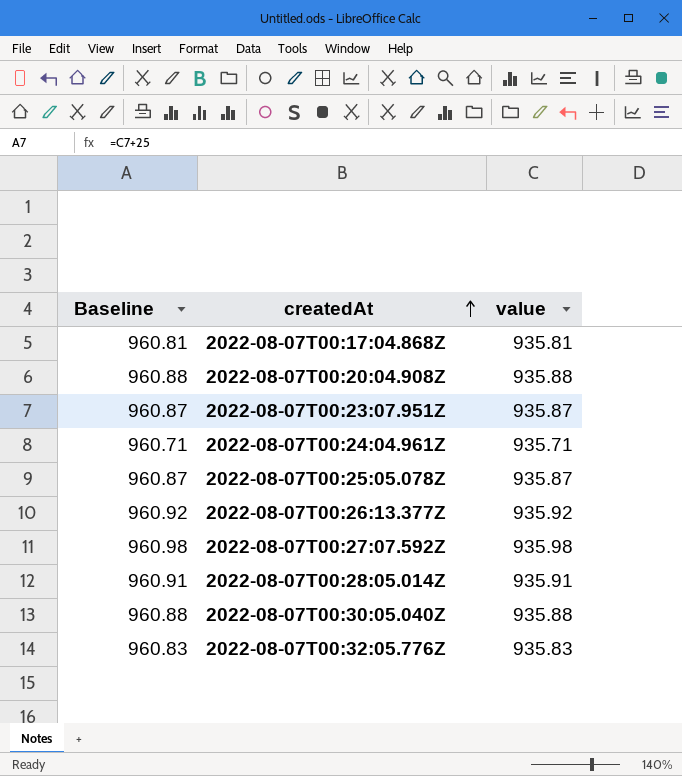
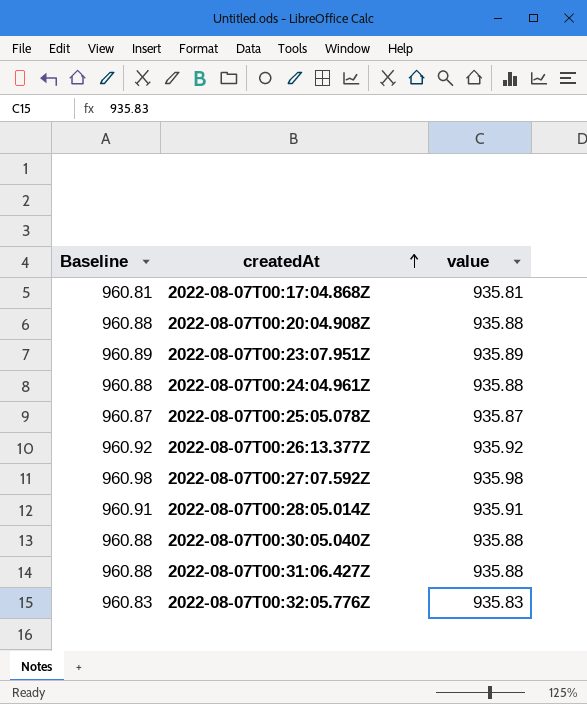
2022-08-07T00:23:07.951Z | Baseline: 960.87 -> 960.89
2022-08-07T00:23:07.951Z | value: 935.87 -> 935.89
2022-08-07T00:24:04.961Z | Baseline: 960.71 -> 960.88
2022-08-07T00:24:04.961Z | value: 935.71 -> 935.88
row 2022-08-07T00:31:06.427Z: none -> 960.88 | 935.88

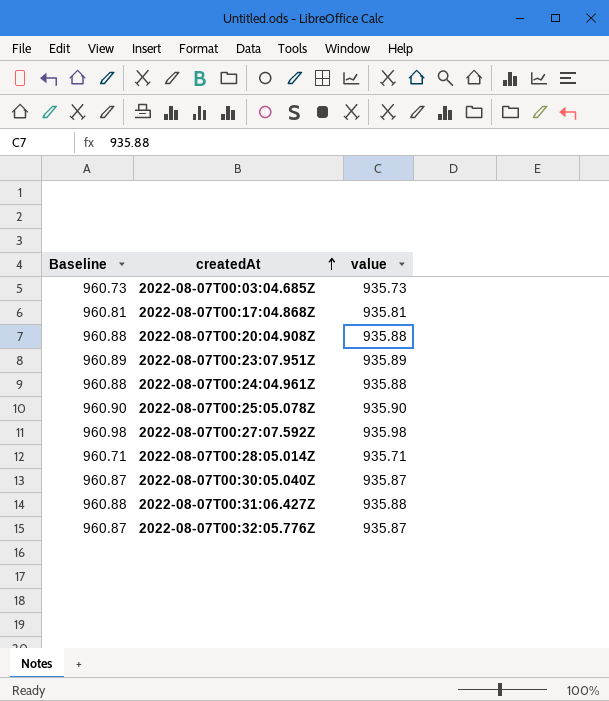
row 2022-08-07T00:26:13.377Z: 960.92 | 935.92 -> none
row 2022-08-07T00:03:04.685Z: none -> 960.73 | 935.73
2022-08-07T00:25:05.078Z | Baseline: 960.87 -> 960.90
2022-08-07T00:25:05.078Z | value: 935.87 -> 935.90
2022-08-07T00:28:05.014Z | Baseline: 960.91 -> 960.71
2022-08-07T00:28:05.014Z | value: 935.91 -> 935.71
2022-08-07T00:30:05.040Z | Baseline: 960.88 -> 960.87
2022-08-07T00:30:05.040Z | value: 935.88 -> 935.87
2022-08-07T00:32:05.776Z | Baseline: 960.83 -> 960.87
2022-08-07T00:32:05.776Z | value: 935.83 -> 935.87

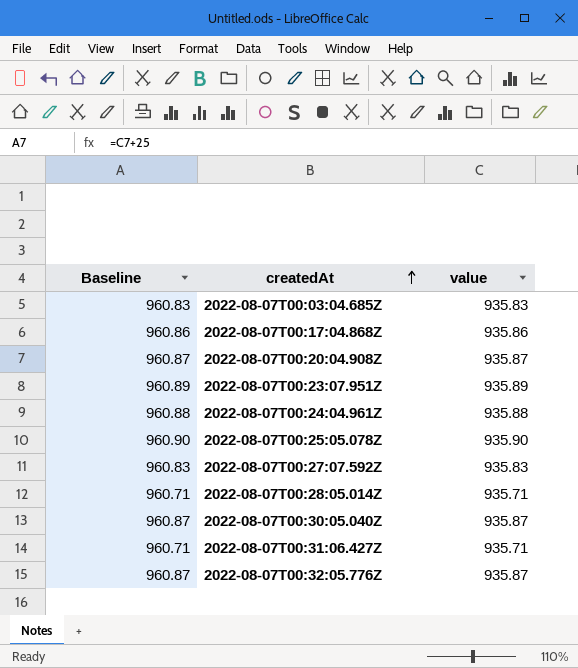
2022-08-07T00:03:04.685Z | Baseline: 960.73 -> 960.83
2022-08-07T00:03:04.685Z | value: 935.73 -> 935.83
2022-08-07T00:17:04.868Z | Baseline: 960.81 -> 960.86
2022-08-07T00:17:04.868Z | value: 935.81 -> 935.86
2022-08-07T00:20:04.908Z | Baseline: 960.88 -> 960.87
2022-08-07T00:20:04.908Z | value: 935.88 -> 935.87
2022-08-07T00:27:07.592Z | Baseline: 960.98 -> 960.83
2022-08-07T00:27:07.592Z | value: 935.98 -> 935.83
2022-08-07T00:31:06.427Z | Baseline: 960.88 -> 960.71
2022-08-07T00:31:06.427Z | value: 935.88 -> 935.71

